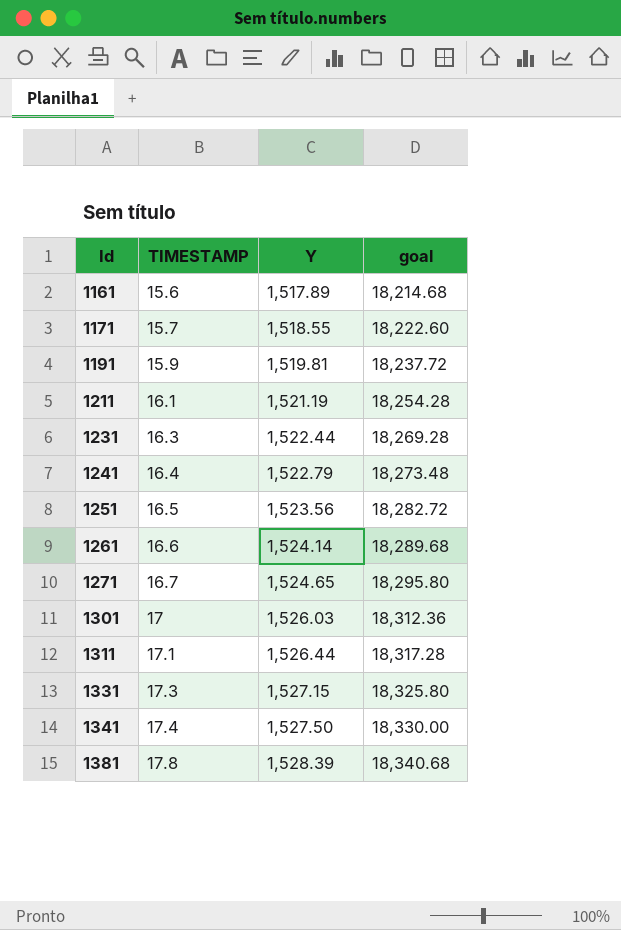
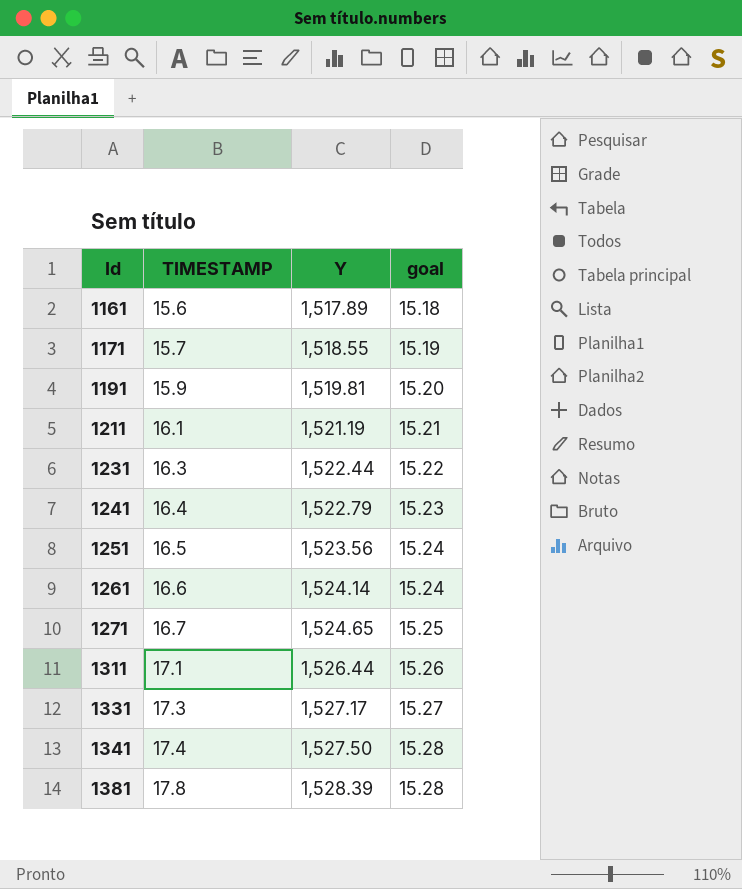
column goal | formula: [Y] * 12 -> [Y] * 0.01
row 1301: 17 | 1,526.03 | 18,312.36 -> none
1331 | Y: 1,527.15 -> 1,527.17

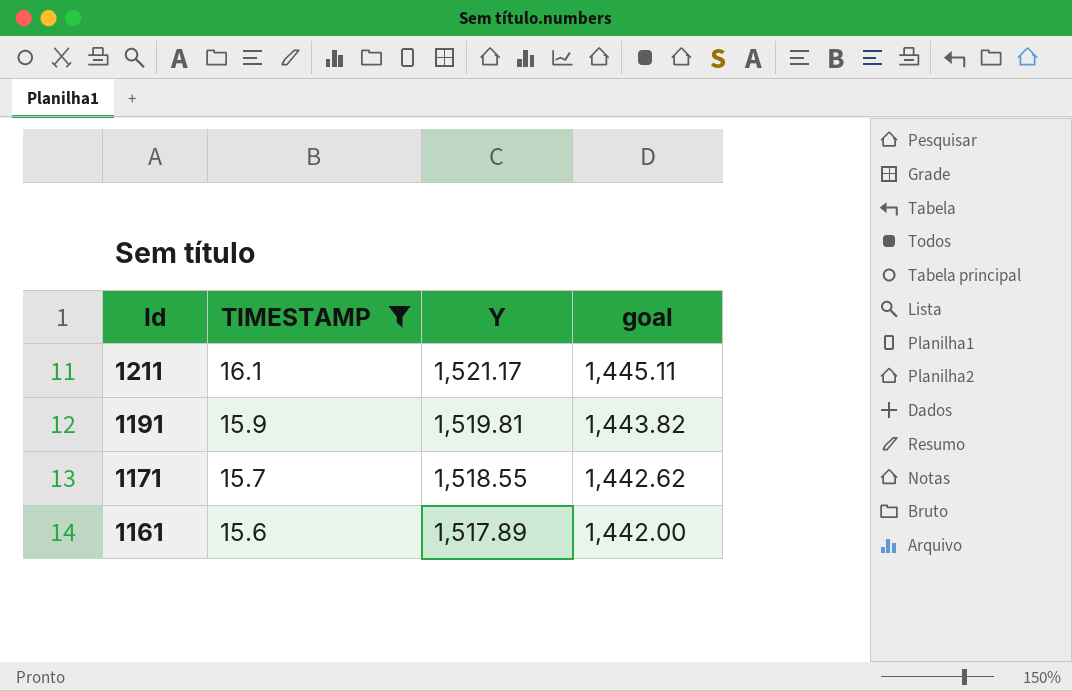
filter: none -> TIMESTAMP <= 16.1
row order: Id ascending -> Id descending
column goal | formula: [Y] * 0.01 -> [Y] * 0.95
1211 | Y: 1,521.19 -> 1,521.17

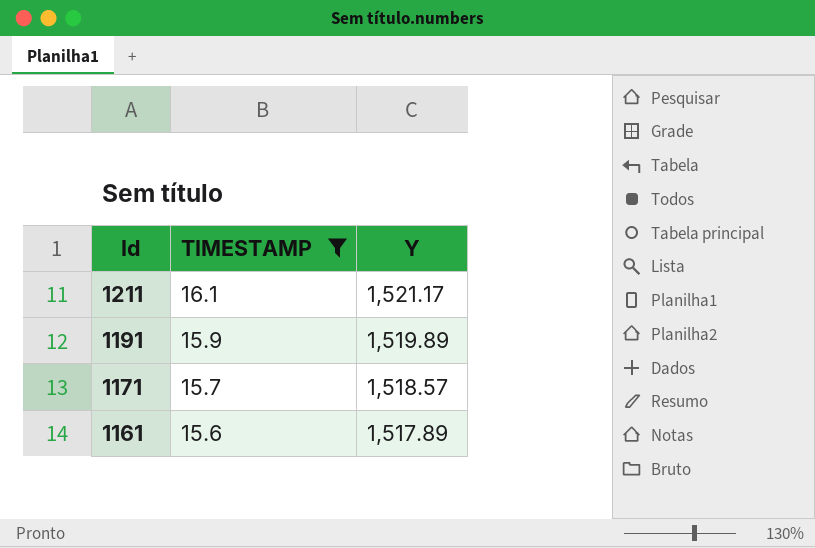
column goal | formula: [Y] * 0.95 -> none
1191 | Y: 1,519.81 -> 1,519.89
1171 | Y: 1,518.55 -> 1,518.57

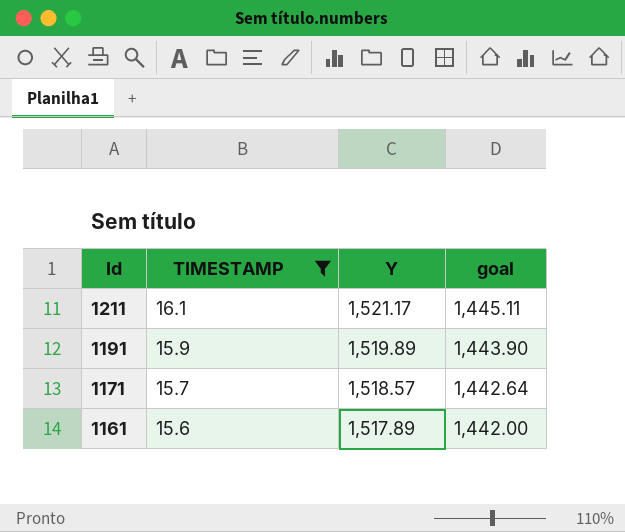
column goal | formula: none -> [Y] * 0.95

